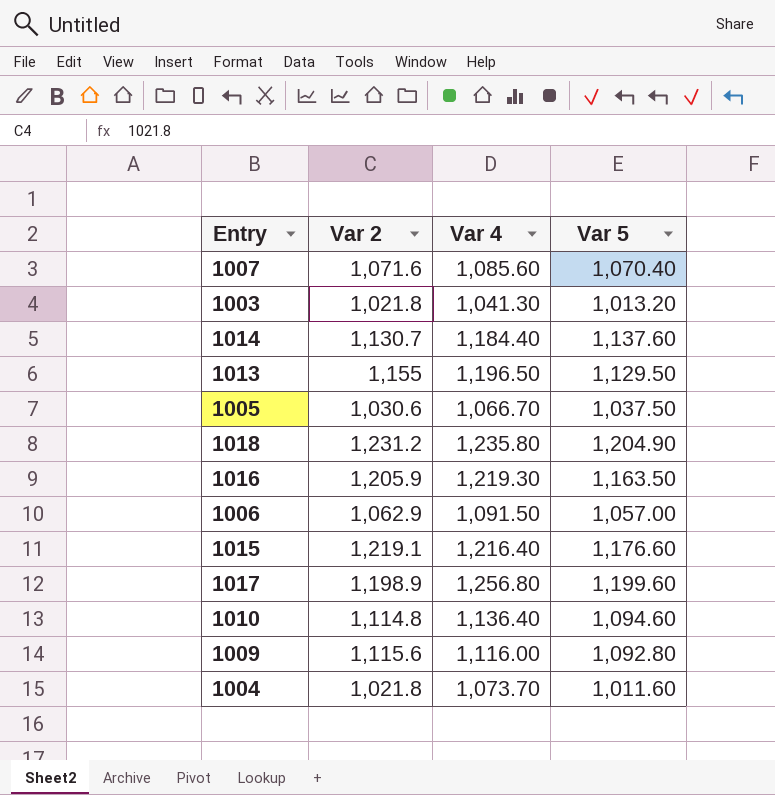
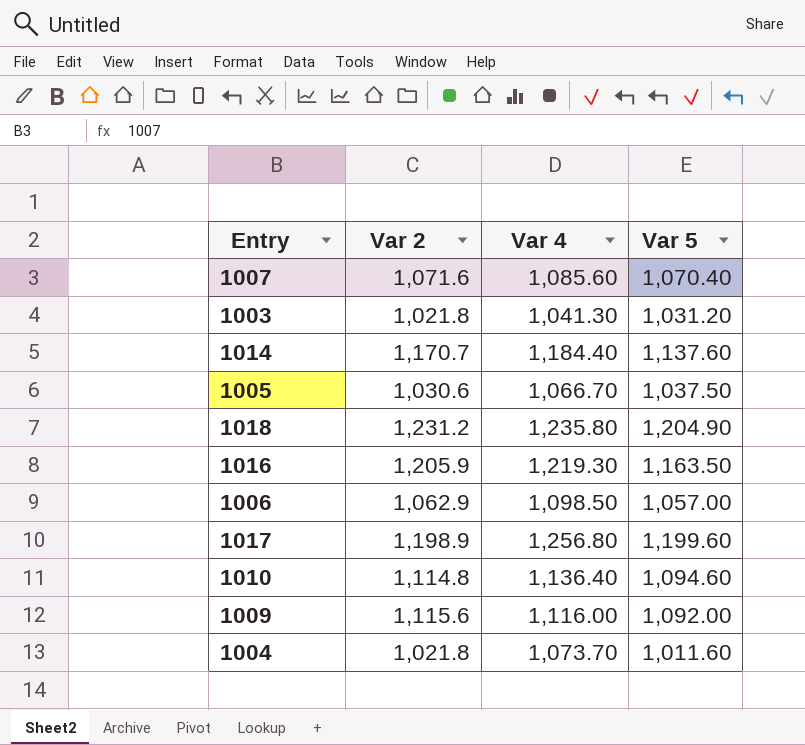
row 1013: 1,155 | 1,196.50 | 1,129.50 -> none
row 1015: 1,219.1 | 1,216.40 | 1,176.60 -> none
1003 | Var 5: 1,013.20 -> 1,031.20
1014 | Var 2: 1,130.7 -> 1,170.7
1006 | Var 4: 1,091.50 -> 1,098.50
1009 | Var 5: 1,092.80 -> 1,092.00

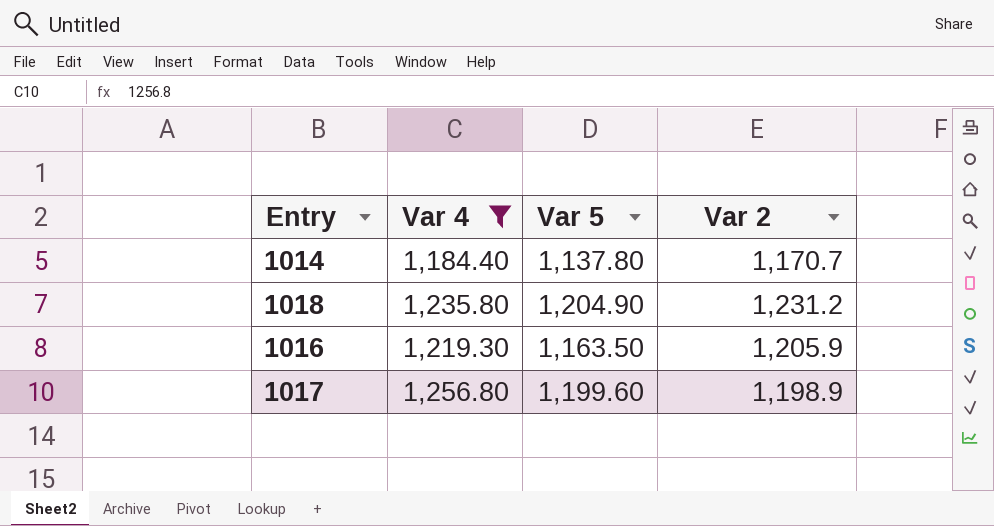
filter: none -> Var 4 >= 1,184.40
column Var 2 | position: 2 -> 4
1014 | Var 5: 1,137.60 -> 1,137.80

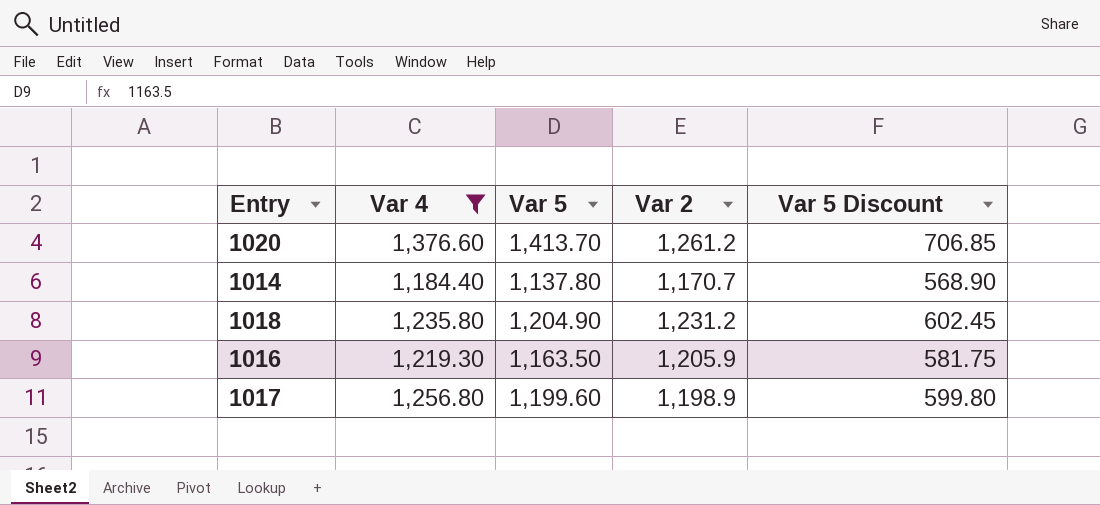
column Var 5 Discount | formula: none -> [Var 5] * 0.5
row 1020: none -> 1,376.60 | 1,413.70 | 1,261.2 | 706.85

